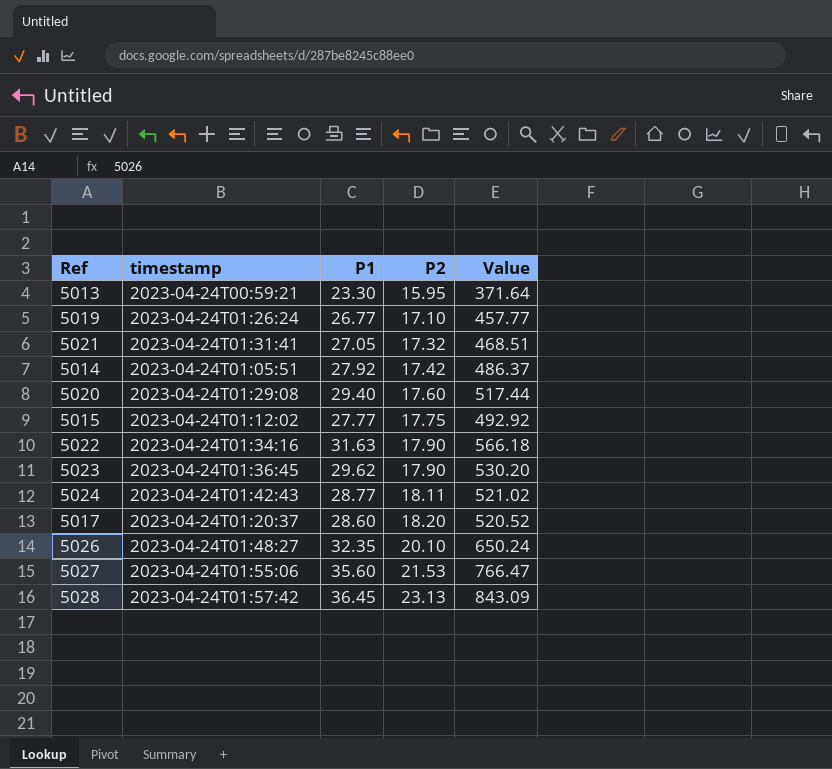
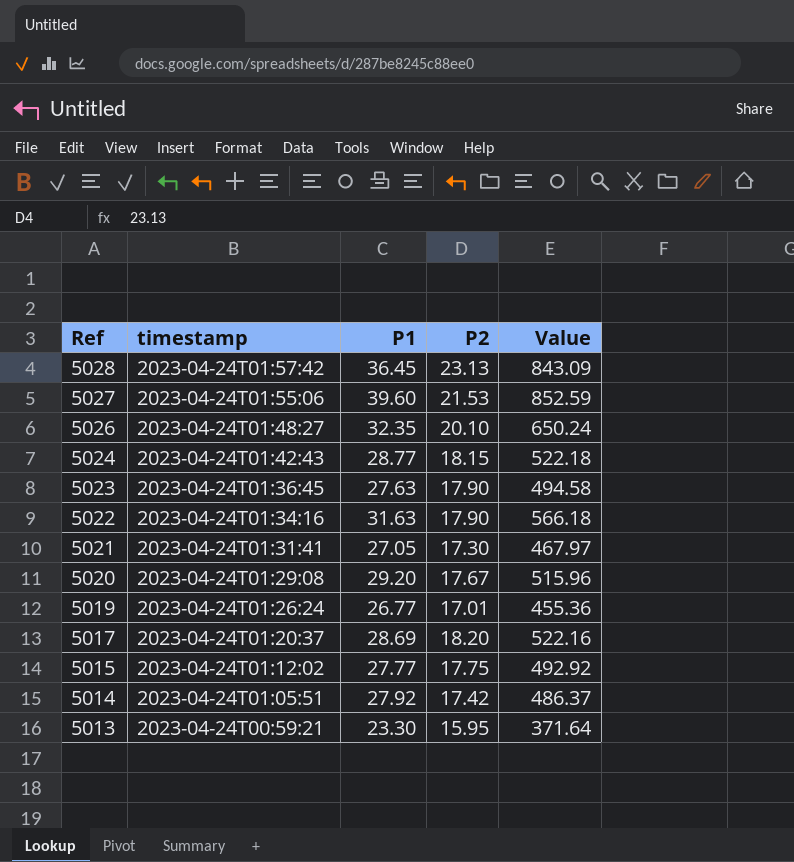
row order: P2 ascending -> Ref descending
5027 | P1: 35.60 -> 39.60
5027 | Value: 766.47 -> 852.59
5024 | P2: 18.11 -> 18.15
5024 | Value: 521.02 -> 522.18
5023 | P1: 29.62 -> 27.63
5023 | Value: 530.20 -> 494.58
5021 | P2: 17.32 -> 17.30
5021 | Value: 468.51 -> 467.97
5020 | P1: 29.40 -> 29.20
5020 | P2: 17.60 -> 17.67
5020 | Value: 517.44 -> 515.96
5019 | P2: 17.10 -> 17.01
5019 | Value: 457.77 -> 455.36
5017 | P1: 28.60 -> 28.69
5017 | Value: 520.52 -> 522.16

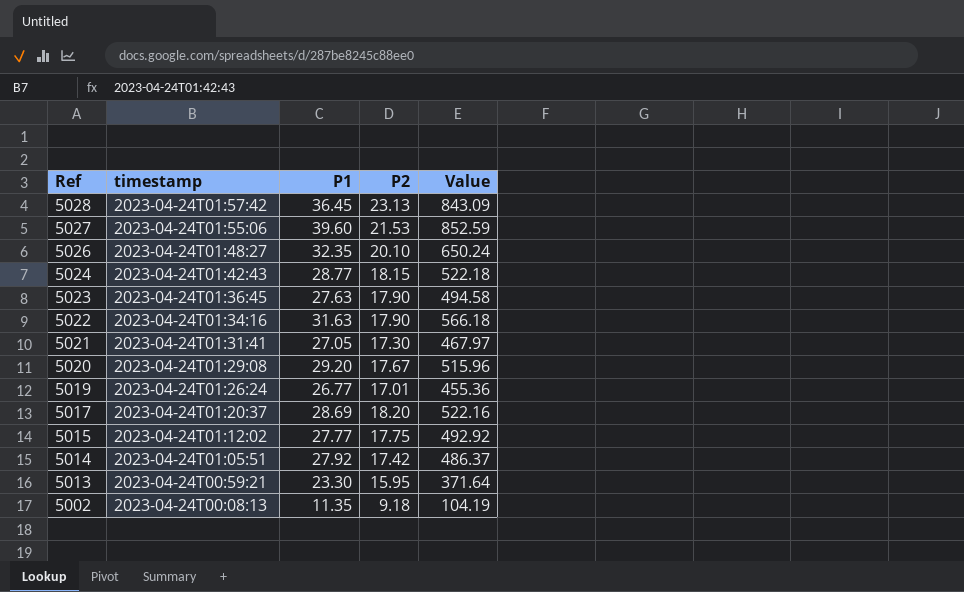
row 5002: none -> 2023-04-24T00:08:13 | 11.35 | 9.18 | 104.19

